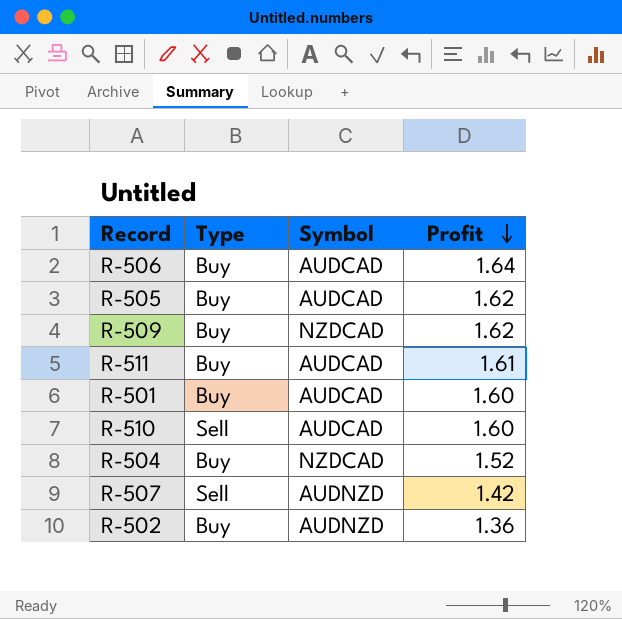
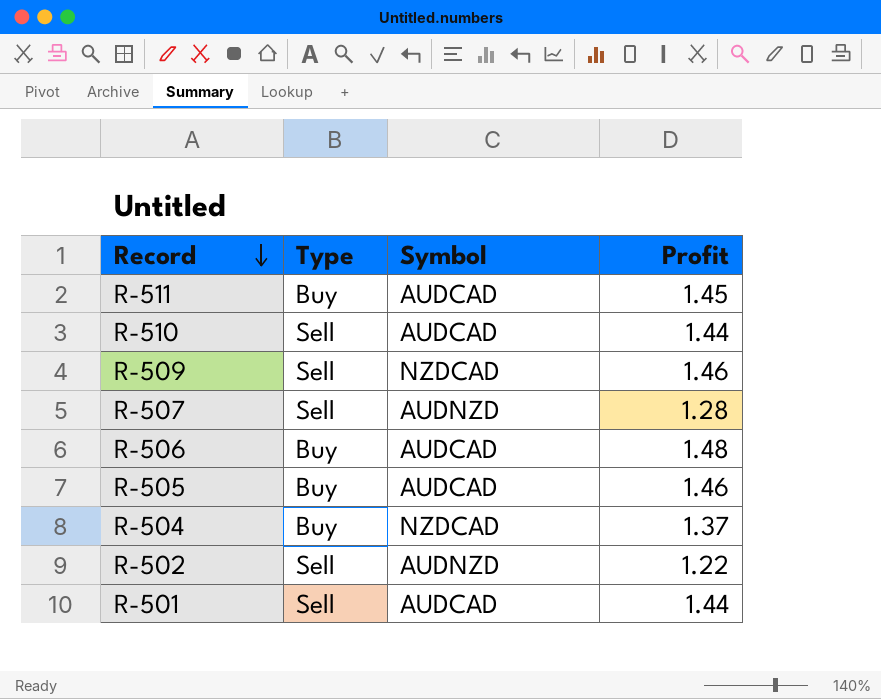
row order: Profit descending -> Record descending
R-511 | Profit: 1.61 -> 1.45
R-510 | Profit: 1.60 -> 1.44
R-509 | Type: Buy -> Sell
R-509 | Profit: 1.62 -> 1.46
R-507 | Profit: 1.42 -> 1.28
R-506 | Profit: 1.64 -> 1.48
R-505 | Profit: 1.62 -> 1.46
R-504 | Profit: 1.52 -> 1.37
R-502 | Type: Buy -> Sell
R-502 | Profit: 1.36 -> 1.22
R-501 | Type: Buy -> Sell
R-501 | Profit: 1.60 -> 1.44

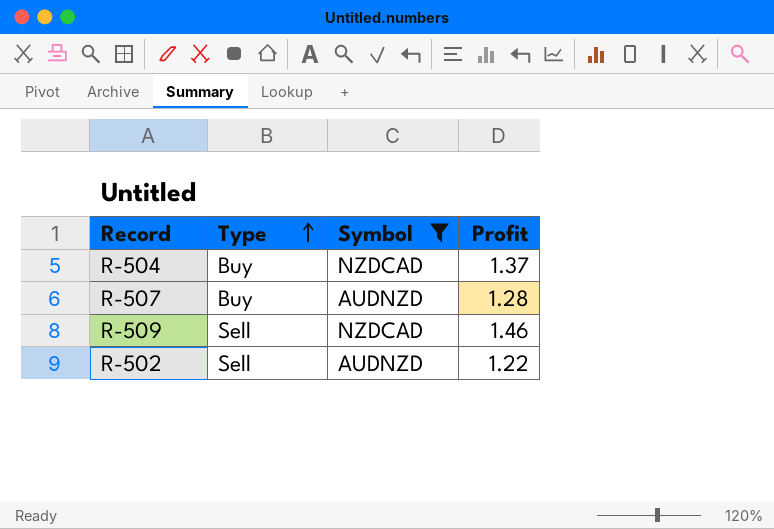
filter: none -> Symbol != AUDCAD
row order: Record descending -> Type ascending
R-507 | Type: Sell -> Buy

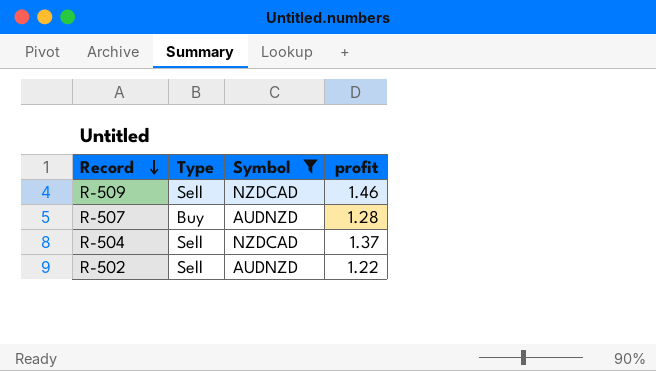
row order: Type ascending -> Record descending
column name: Profit -> profit
R-504 | Type: Buy -> Sell

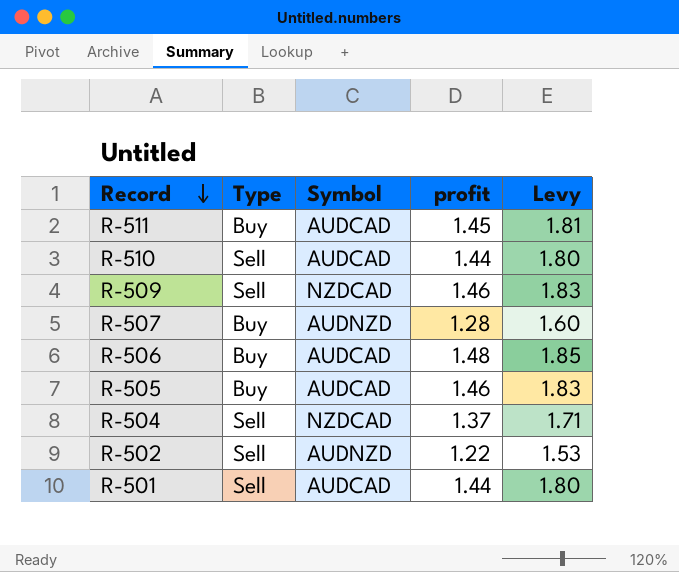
filter: Symbol != AUDCAD -> none
column Levy | formula: none -> [profit] * 1.25

